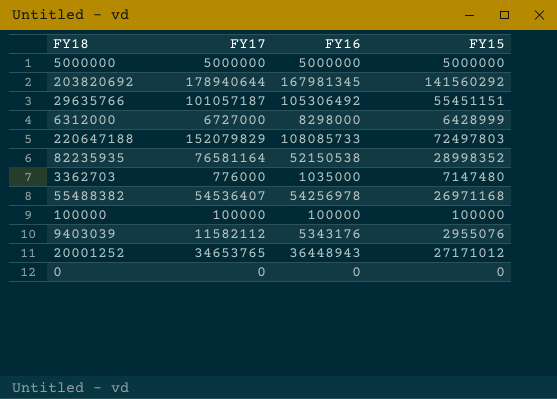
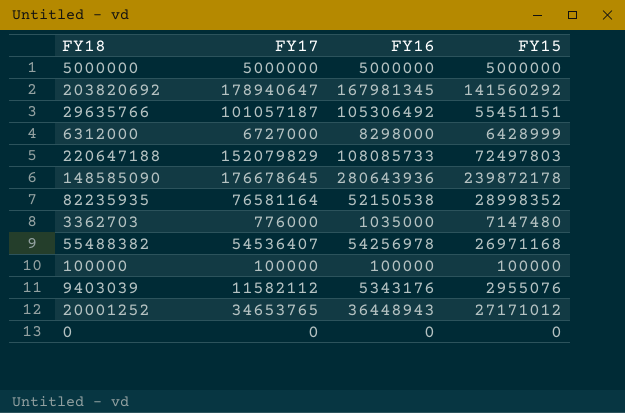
203820692 | FY17: 178940644 -> 178940647
row 148585090: none -> 176678645 | 280643936 | 239872178

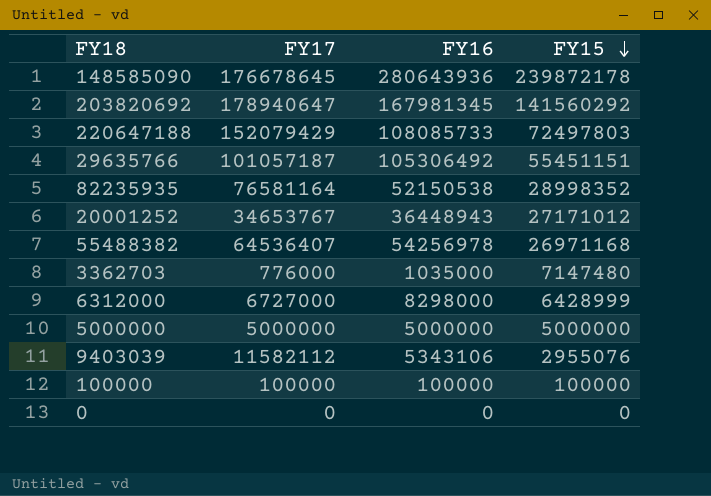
row order: none -> FY15 descending
220647188 | FY17: 152079829 -> 152079429
20001252 | FY17: 34653765 -> 34653767
55488382 | FY17: 54536407 -> 64536407
9403039 | FY16: 5343176 -> 5343106

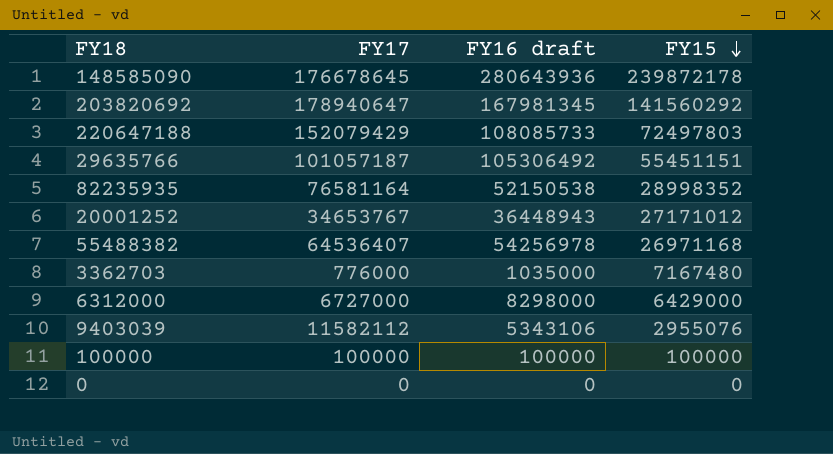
column name: FY16 -> FY16 draft
row 5000000: 5000000 | 5000000 | 5000000 -> none
3362703 | FY15: 7147480 -> 7167480
6312000 | FY15: 6428999 -> 6429000

